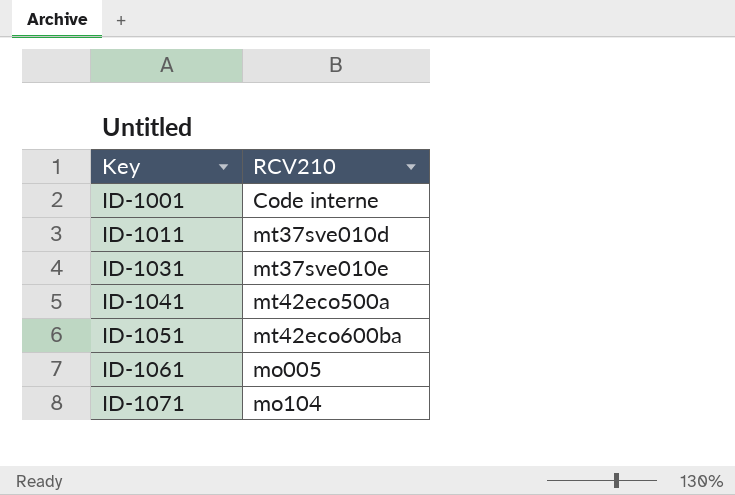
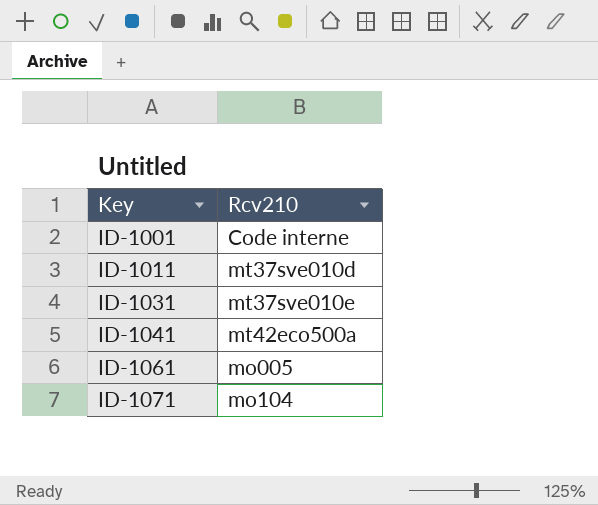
column name: RCV210 -> Rcv210
row ID-1051: mt42eco600ba -> none

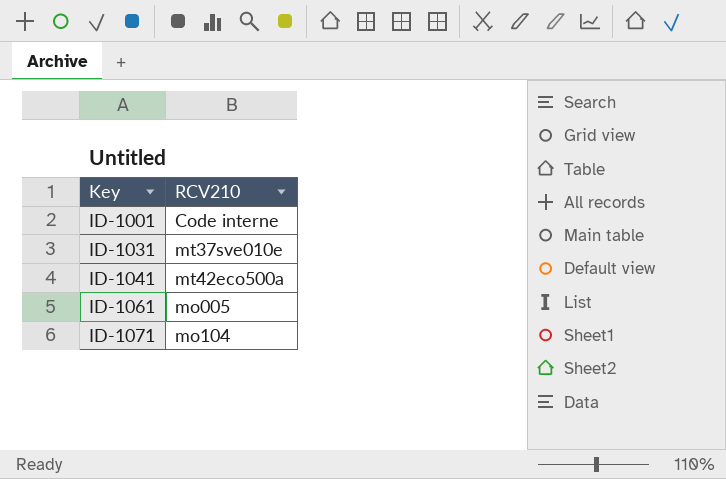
column name: Rcv210 -> RCV210
row ID-1011: mt37sve010d -> none

